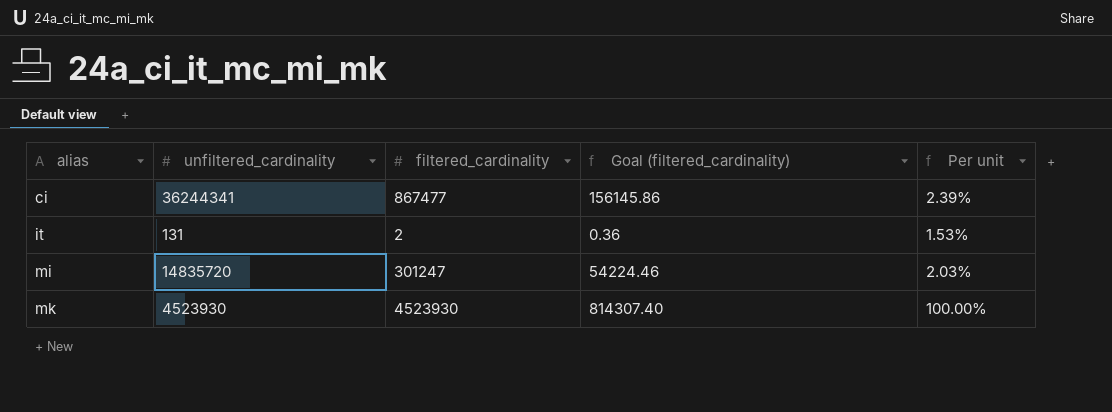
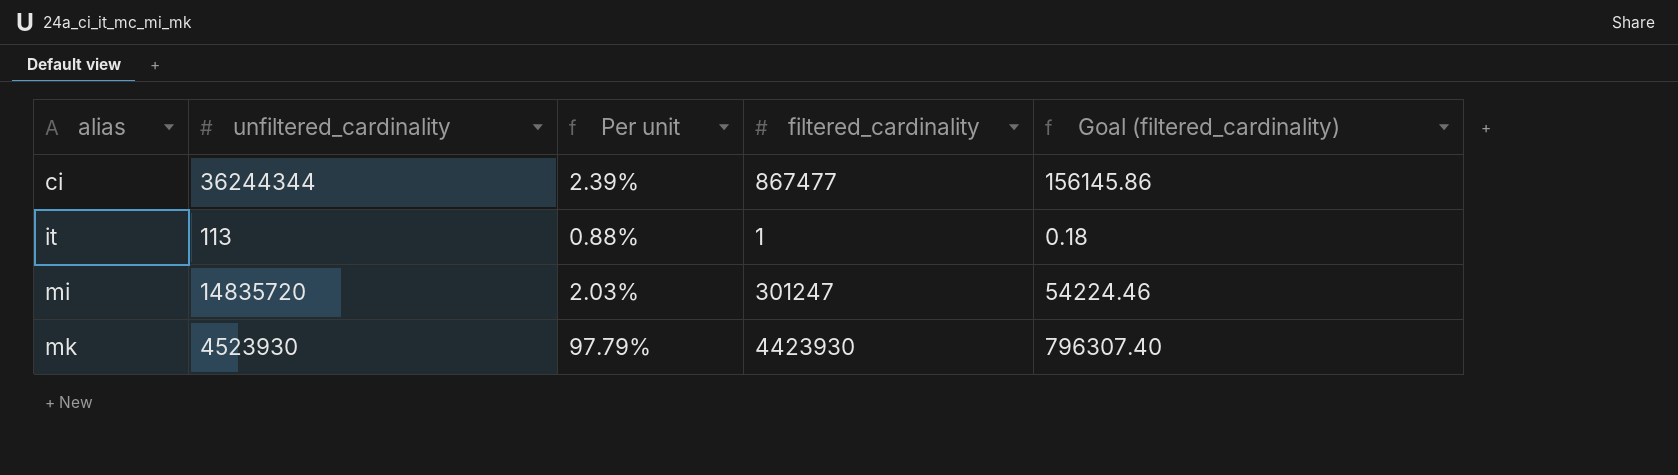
column Per unit | position: 5 -> 3
ci | unfiltered_cardinality: 36244341 -> 36244344
it | unfiltered_cardinality: 131 -> 113
it | Per unit: 1.53% -> 0.88%
it | filtered_cardinality: 2 -> 1
it | Goal (filtered_cardinality): 0.36 -> 0.18
mk | Per unit: 100.00% -> 97.79%
mk | filtered_cardinality: 4523930 -> 4423930
mk | Goal (filtered_cardinality): 814307.40 -> 796307.40

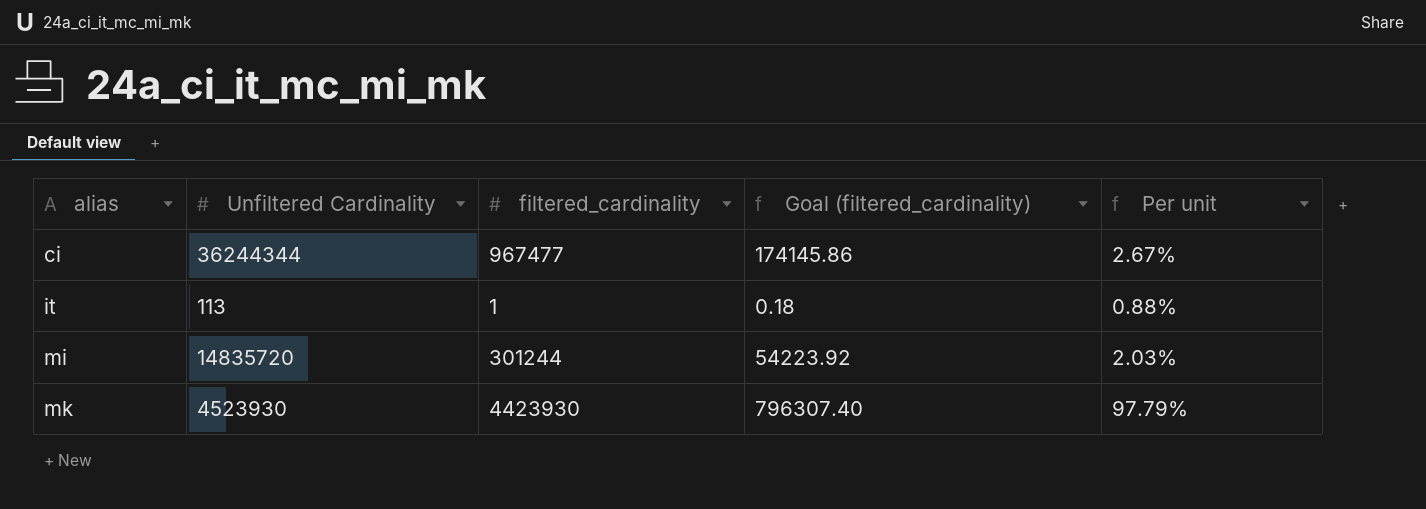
column name: unfiltered_cardinality -> Unfiltered Cardinality
column Per unit | position: 3 -> 5
ci | filtered_cardinality: 867477 -> 967477
ci | Goal (filtered_cardinality): 156145.86 -> 174145.86
ci | Per unit: 2.39% -> 2.67%
mi | filtered_cardinality: 301247 -> 301244
mi | Goal (filtered_cardinality): 54224.46 -> 54223.92

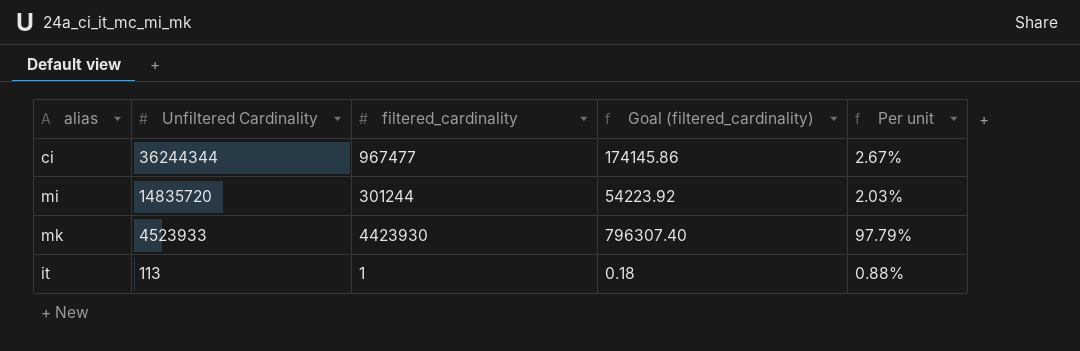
row order: alias ascending -> Unfiltered Cardinality descending
mk | Unfiltered Cardinality: 4523930 -> 4523933

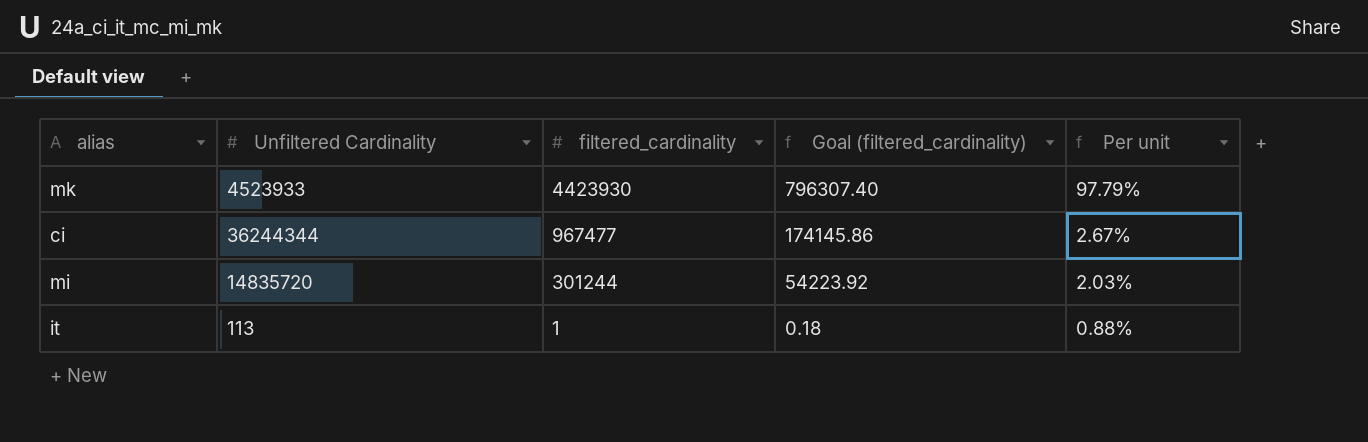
row order: Unfiltered Cardinality descending -> filtered_cardinality descending

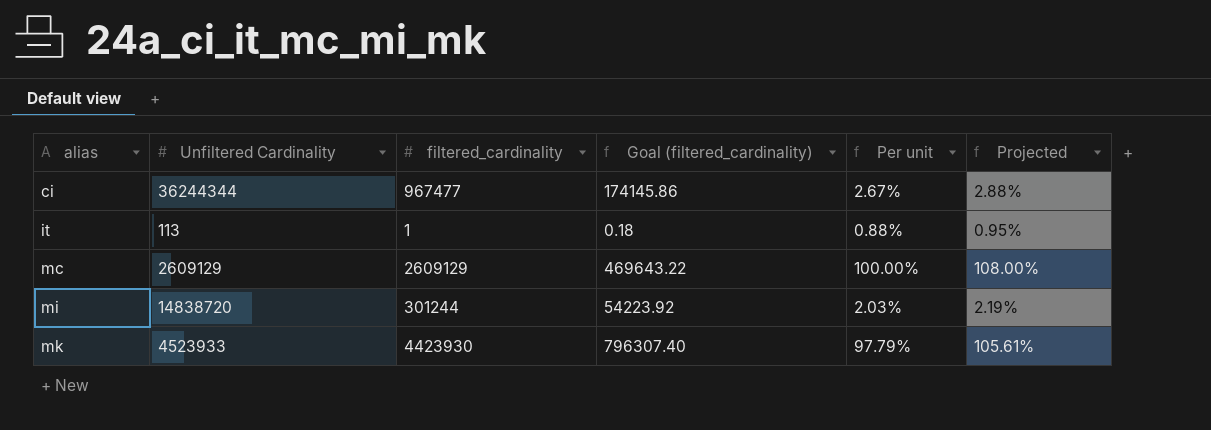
row order: filtered_cardinality descending -> alias ascending
column Projected | formula: none -> [Per unit] * 1.08
row mc: none -> 2609129 | 2609129 | 469643.22 | 100.00% | 108.00%
mi | Unfiltered Cardinality: 14835720 -> 14838720

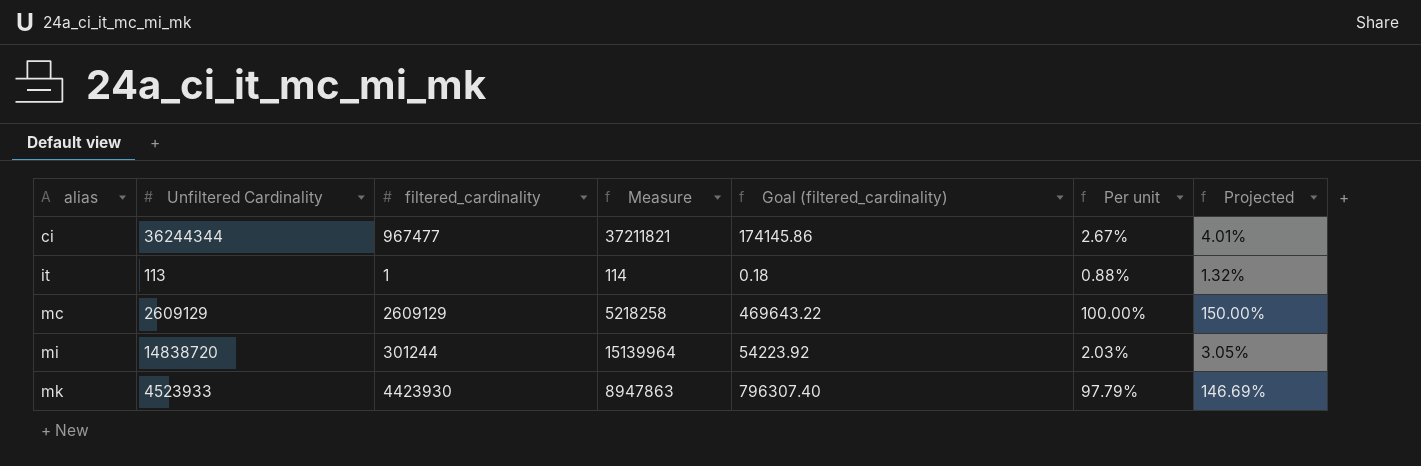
column Measure | formula: none -> [Unfiltered Cardinality] + [filtered_cardinality]
column Projected | formula: [Per unit] * 1.08 -> [Per unit] * 1.5

